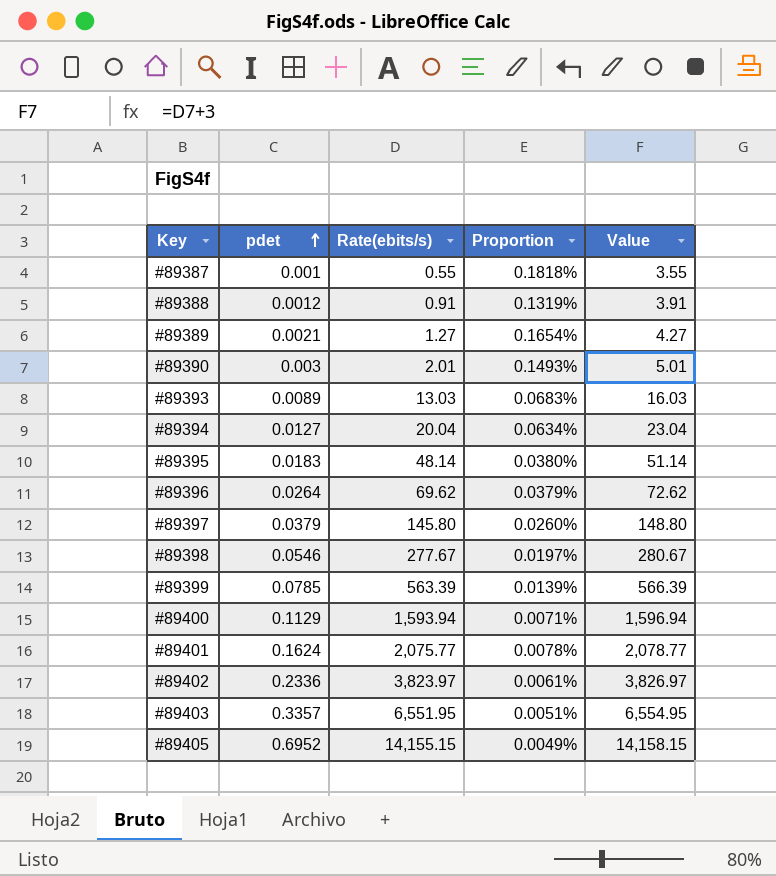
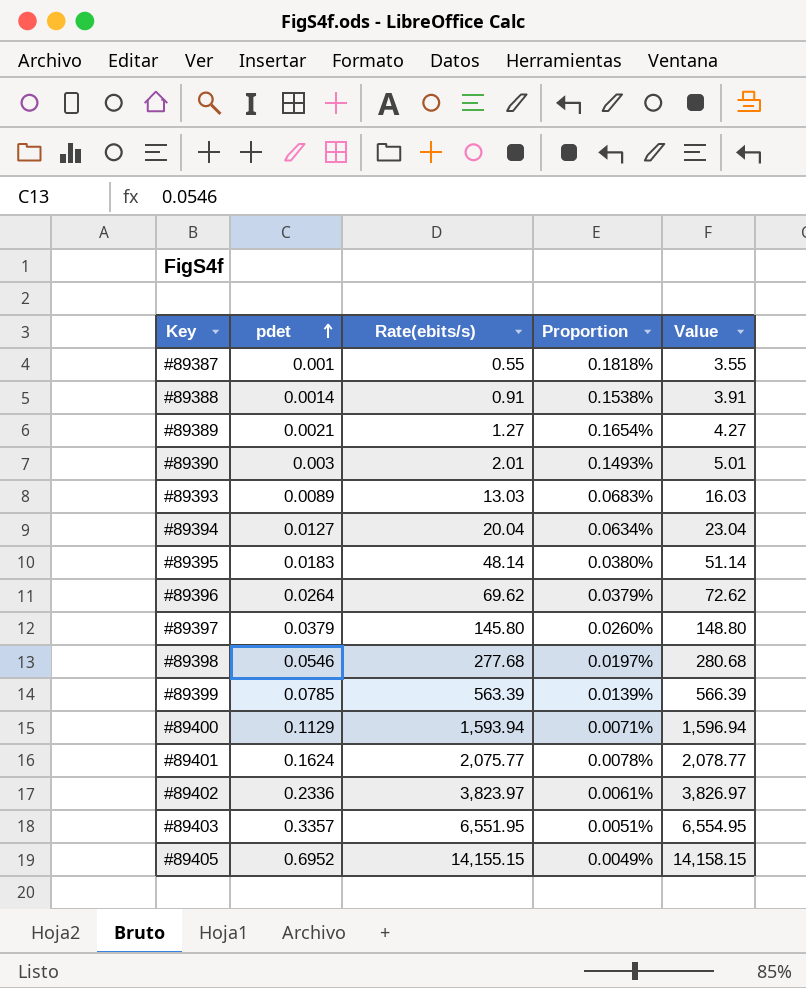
#89388 | pdet: 0.0012 -> 0.0014
#89388 | Proportion: 0.1319% -> 0.1538%
#89398 | Rate(ebits/s): 277.67 -> 277.68
#89398 | Value: 280.67 -> 280.68

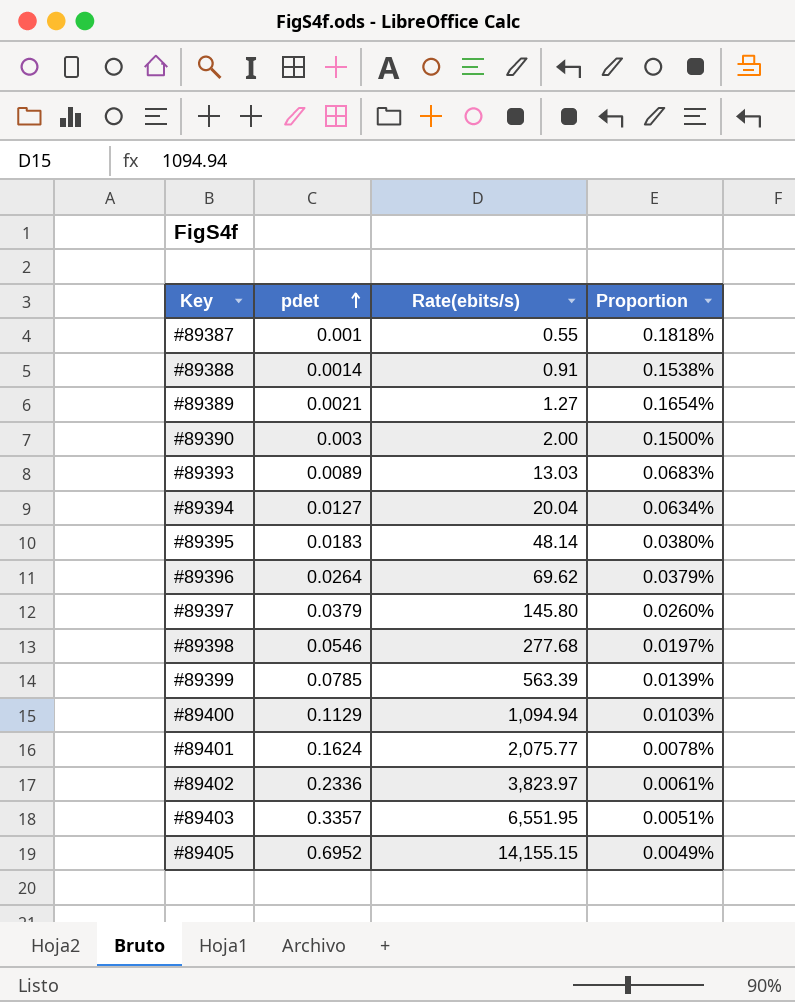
column Value | formula: [Rate(ebits/s)] + 3 -> none
#89390 | Rate(ebits/s): 2.01 -> 2.00
#89390 | Proportion: 0.1493% -> 0.1500%
#89400 | Rate(ebits/s): 1,593.94 -> 1,094.94
#89400 | Proportion: 0.0071% -> 0.0103%

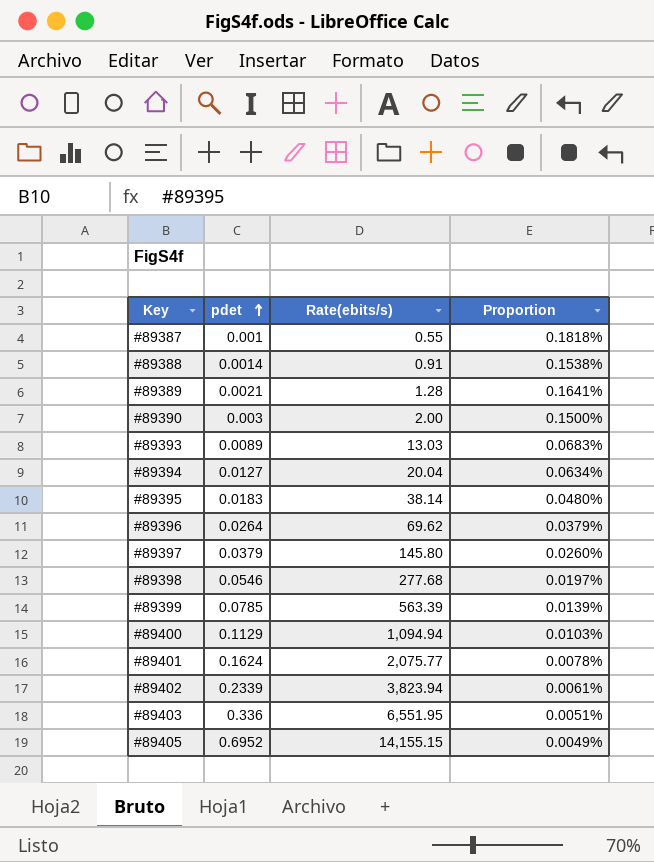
#89389 | Rate(ebits/s): 1.27 -> 1.28
#89389 | Proportion: 0.1654% -> 0.1641%
#89395 | Rate(ebits/s): 48.14 -> 38.14
#89395 | Proportion: 0.0380% -> 0.0480%
#89402 | pdet: 0.2336 -> 0.2339
#89402 | Rate(ebits/s): 3,823.97 -> 3,823.94
#89403 | pdet: 0.3357 -> 0.336

